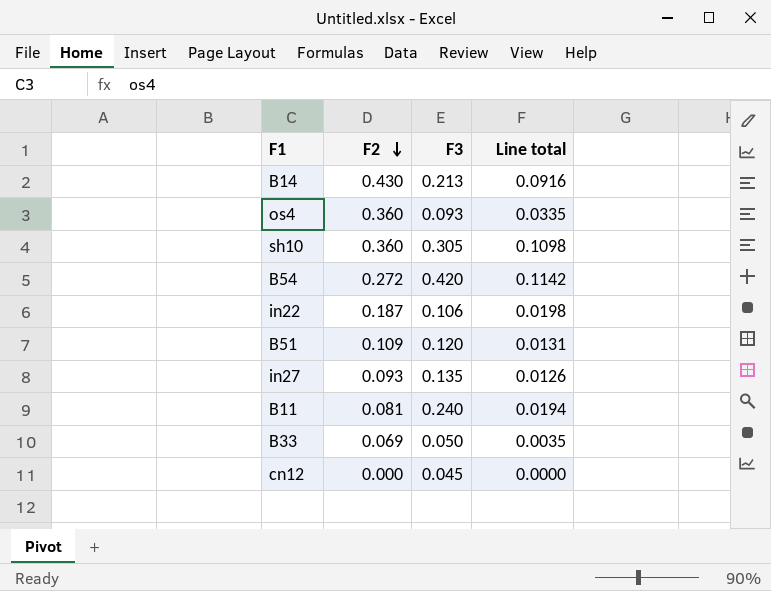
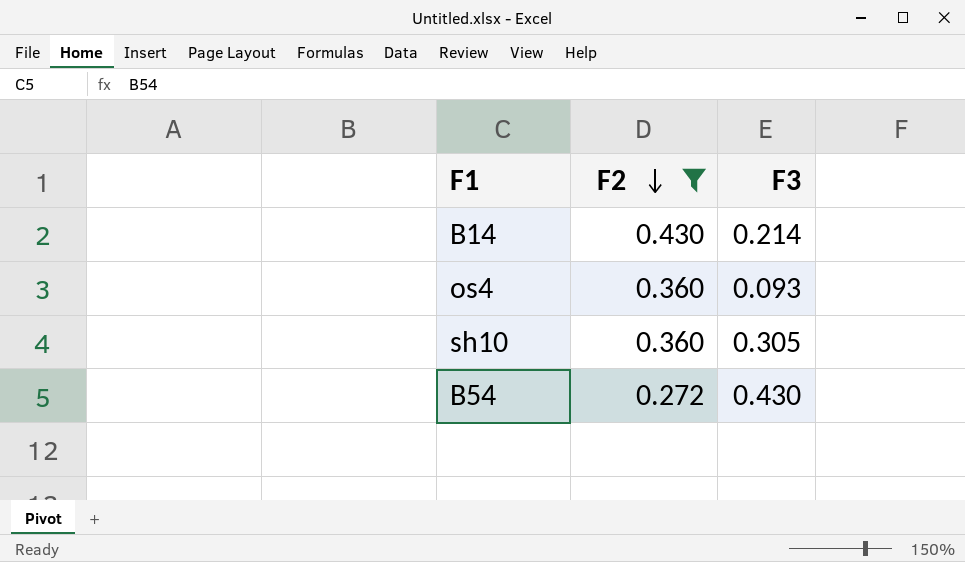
filter: none -> F2 >= 0.272
column Line total | formula: [F2] * [F3] -> none
B14 | F3: 0.213 -> 0.214
B54 | F3: 0.420 -> 0.430

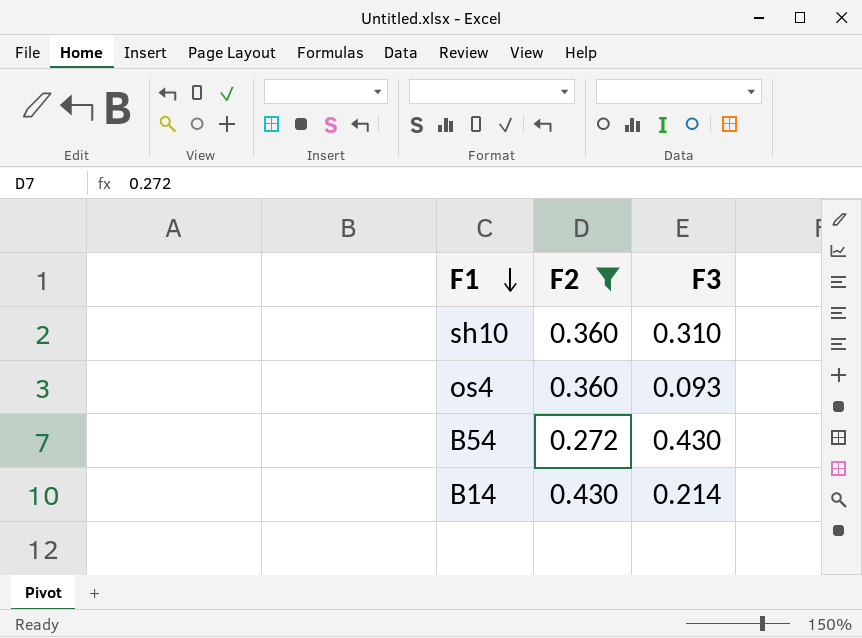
row order: F2 descending -> F1 descending
sh10 | F3: 0.305 -> 0.310

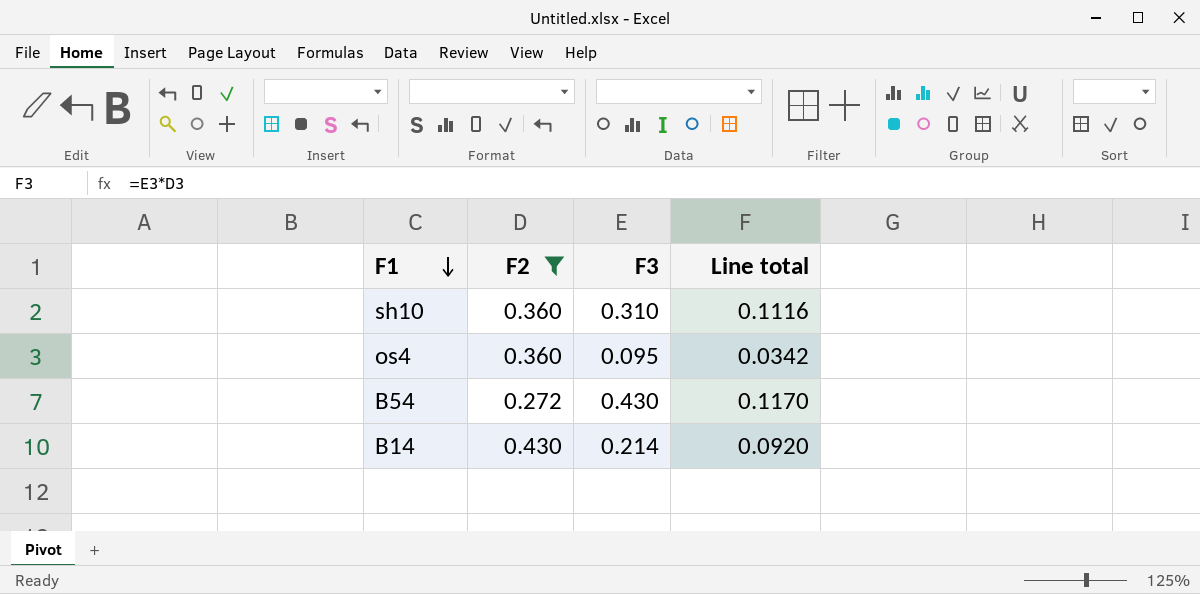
column Line total | formula: none -> [F2] * [F3]
os4 | F3: 0.093 -> 0.095

